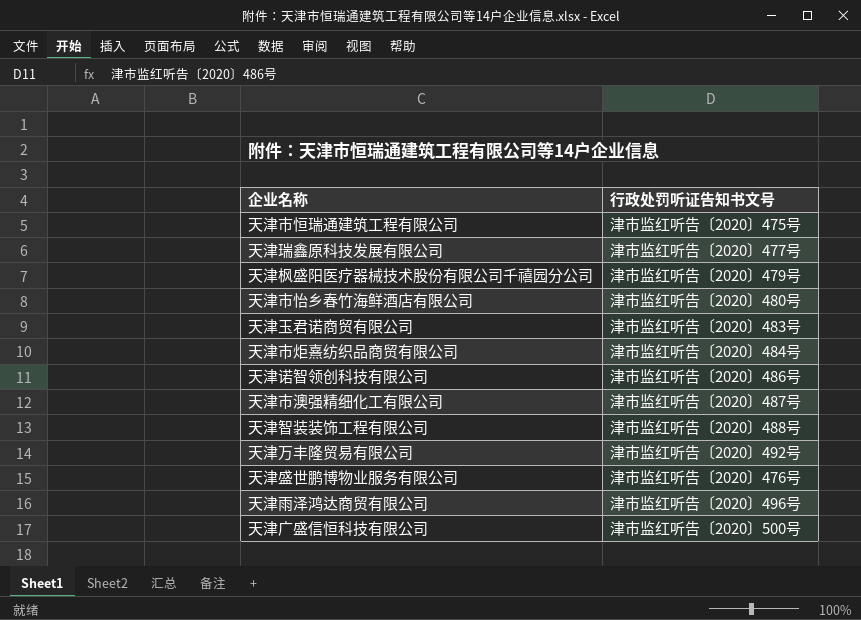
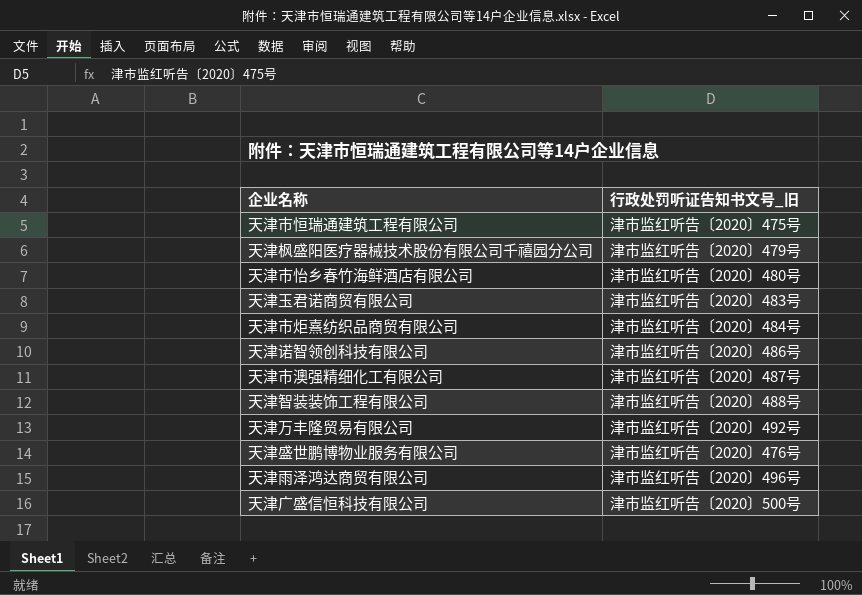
column name: 行政处罚听证告知书文号 -> 行政处罚听证告知书文号_旧
row 天津瑞鑫原科技发展有限公司: 津市监红听告〔2020〕477号 -> none

